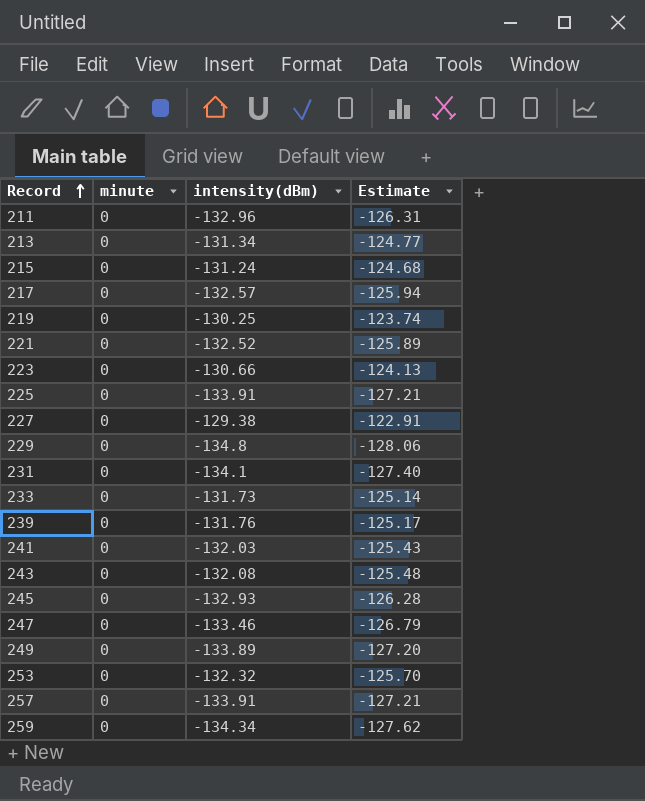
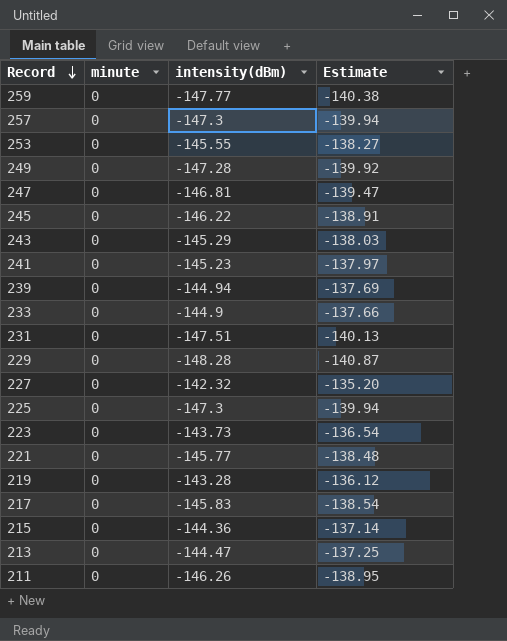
row order: Record ascending -> Record descending
259 | intensity(dBm): -134.34 -> -147.77
259 | Estimate: -127.62 -> -140.38
257 | intensity(dBm): -133.91 -> -147.3
257 | Estimate: -127.21 -> -139.94
253 | intensity(dBm): -132.32 -> -145.55
253 | Estimate: -125.70 -> -138.27
249 | intensity(dBm): -133.89 -> -147.28
249 | Estimate: -127.20 -> -139.92
247 | intensity(dBm): -133.46 -> -146.81
247 | Estimate: -126.79 -> -139.47
245 | intensity(dBm): -132.93 -> -146.22
245 | Estimate: -126.28 -> -138.91
243 | intensity(dBm): -132.08 -> -145.29
243 | Estimate: -125.48 -> -138.03
241 | intensity(dBm): -132.03 -> -145.23
241 | Estimate: -125.43 -> -137.97
239 | intensity(dBm): -131.76 -> -144.94
239 | Estimate: -125.17 -> -137.69
233 | intensity(dBm): -131.73 -> -144.9
233 | Estimate: -125.14 -> -137.66
231 | intensity(dBm): -134.1 -> -147.51
231 | Estimate: -127.40 -> -140.13
229 | intensity(dBm): -134.8 -> -148.28
229 | Estimate: -128.06 -> -140.87
227 | intensity(dBm): -129.38 -> -142.32
227 | Estimate: -122.91 -> -135.20
225 | intensity(dBm): -133.91 -> -147.3
225 | Estimate: -127.21 -> -139.94
223 | intensity(dBm): -130.66 -> -143.73
223 | Estimate: -124.13 -> -136.54
221 | intensity(dBm): -132.52 -> -145.77
221 | Estimate: -125.89 -> -138.48
219 | intensity(dBm): -130.25 -> -143.28
219 | Estimate: -123.74 -> -136.12
217 | intensity(dBm): -132.57 -> -145.83
217 | Estimate: -125.94 -> -138.54
215 | intensity(dBm): -131.24 -> -144.36
215 | Estimate: -124.68 -> -137.14
213 | intensity(dBm): -131.34 -> -144.47
213 | Estimate: -124.77 -> -137.25
211 | intensity(dBm): -132.96 -> -146.26
211 | Estimate: -126.31 -> -138.95

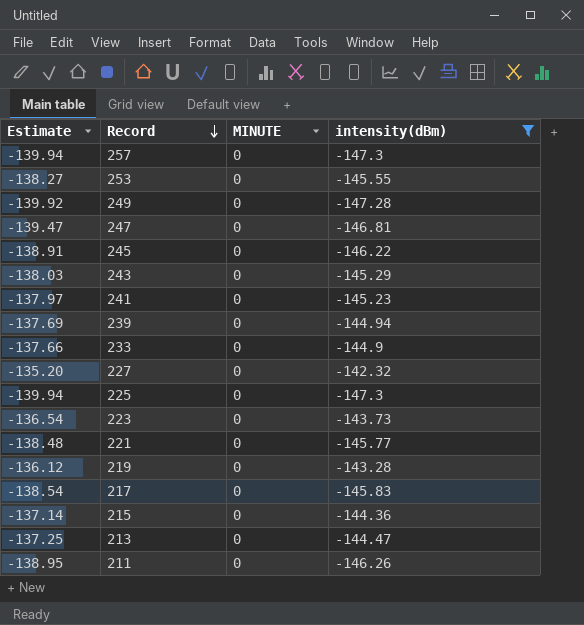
filter: none -> intensity(dBm) >= -147.3
column Estimate | position: 4 -> 1
column name: minute -> MINUTE

